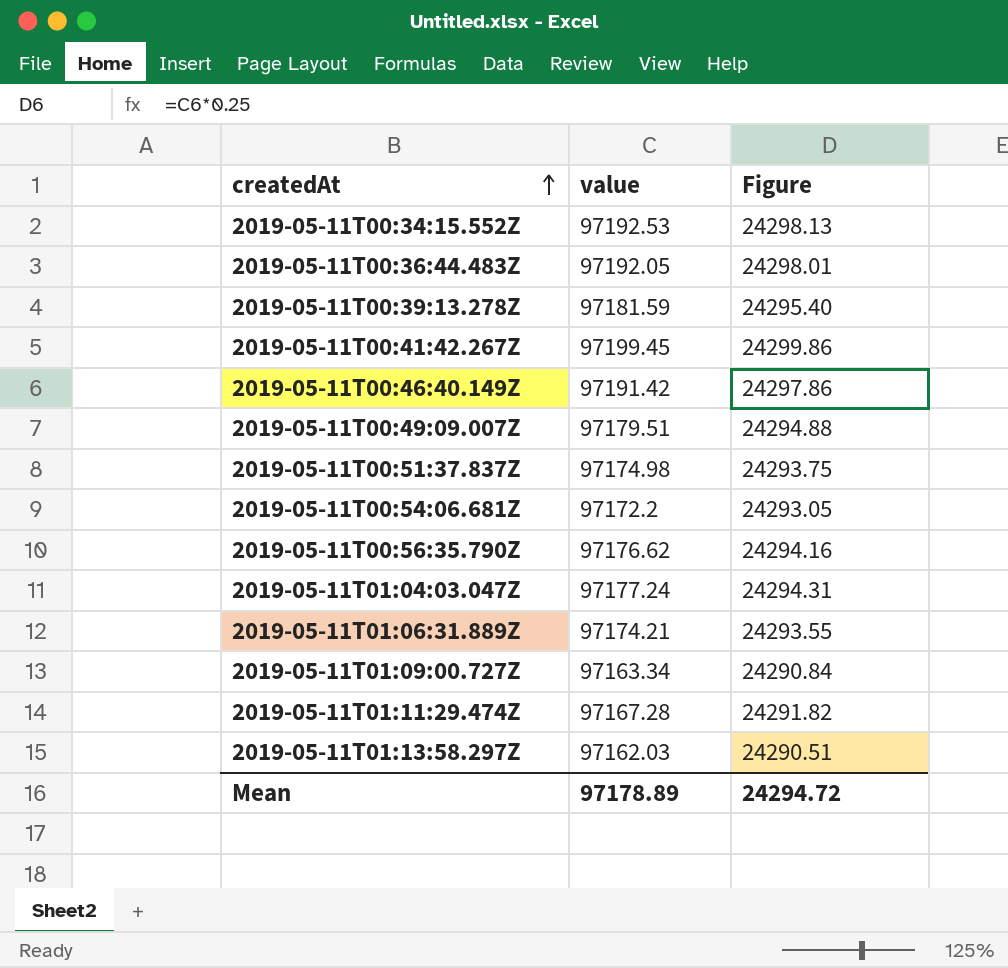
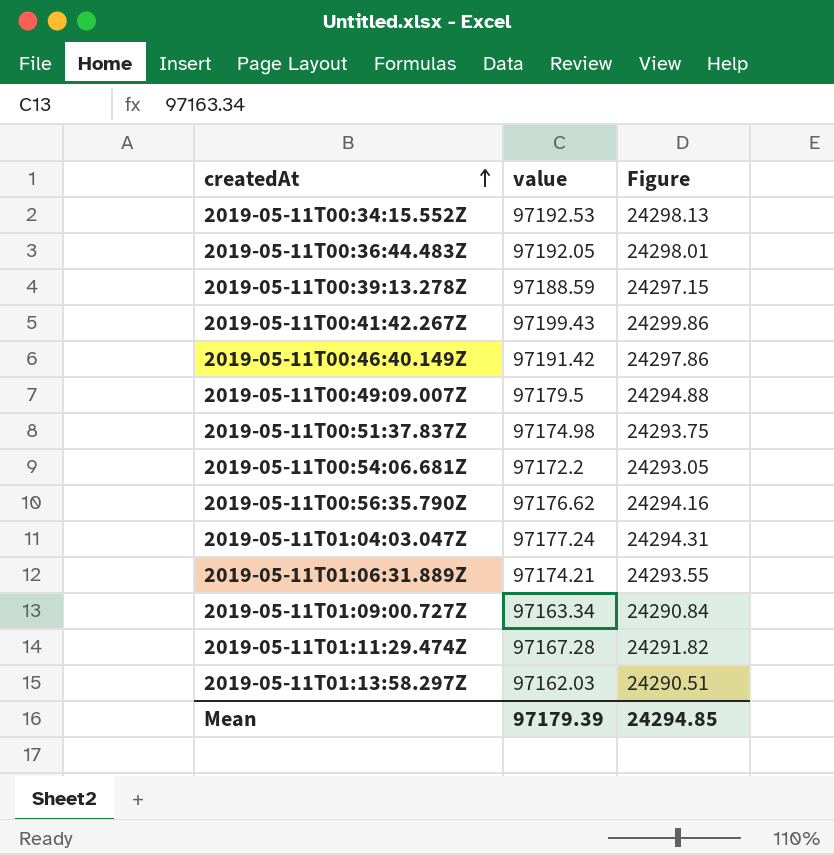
2019-05-11T00:39:13.278Z | value: 97181.59 -> 97188.59
2019-05-11T00:39:13.278Z | Figure: 24295.40 -> 24297.15
2019-05-11T00:41:42.267Z | value: 97199.45 -> 97199.43
2019-05-11T00:49:09.007Z | value: 97179.51 -> 97179.5
Mean | value: 97178.89 -> 97179.39
Mean | Figure: 24294.72 -> 24294.85

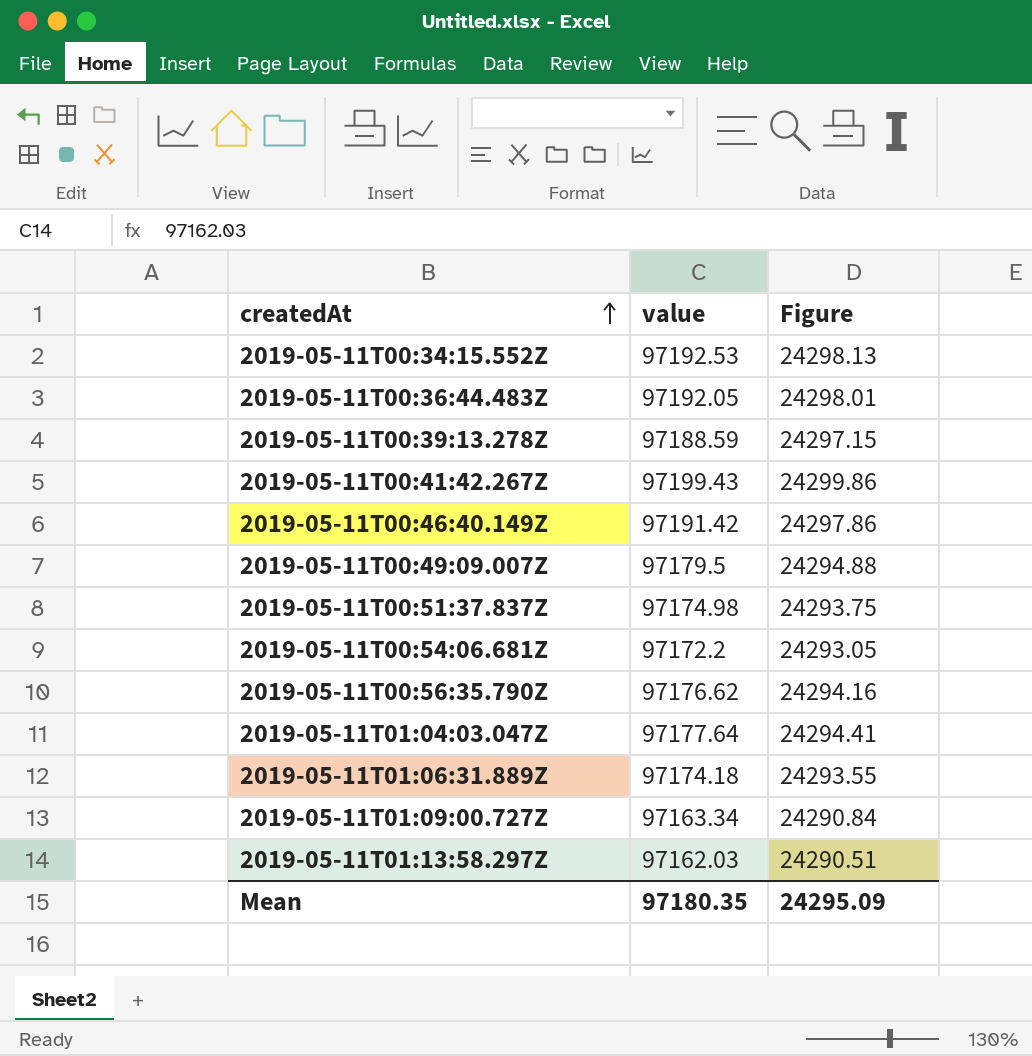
row 2019-05-11T01:11:29.474Z: 97167.28 | 24291.82 -> none
2019-05-11T01:04:03.047Z | value: 97177.24 -> 97177.64
2019-05-11T01:04:03.047Z | Figure: 24294.31 -> 24294.41
2019-05-11T01:06:31.889Z | value: 97174.21 -> 97174.18
Mean | value: 97179.39 -> 97180.35
Mean | Figure: 24294.85 -> 24295.09

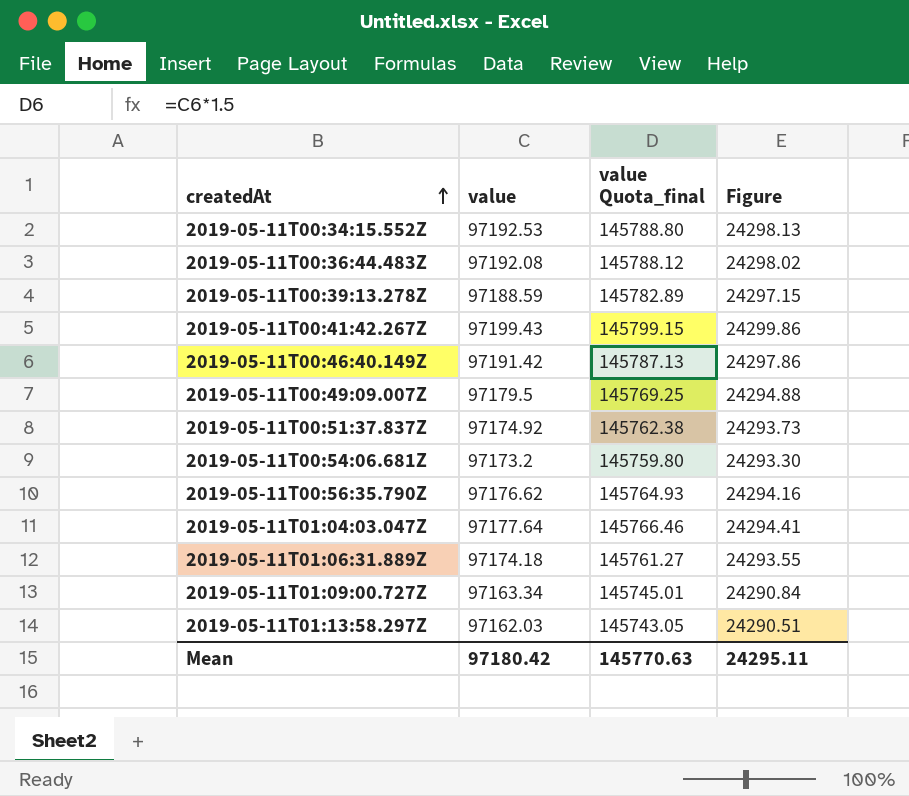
column value Quota_final | formula: none -> [value] * 1.5
2019-05-11T00:36:44.483Z | value: 97192.05 -> 97192.08
2019-05-11T00:36:44.483Z | Figure: 24298.01 -> 24298.02
2019-05-11T00:51:37.837Z | value: 97174.98 -> 97174.92
2019-05-11T00:51:37.837Z | Figure: 24293.75 -> 24293.73
2019-05-11T00:54:06.681Z | value: 97172.2 -> 97173.2
2019-05-11T00:54:06.681Z | Figure: 24293.05 -> 24293.30
Mean | value: 97180.35 -> 97180.42
Mean | Figure: 24295.09 -> 24295.11

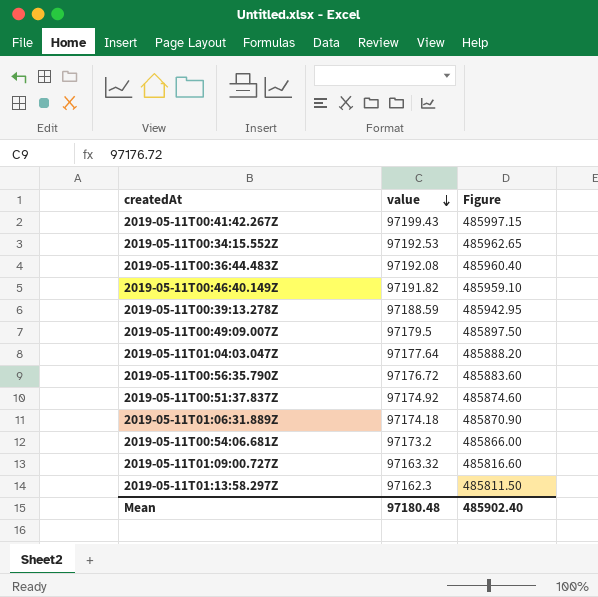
row order: createdAt ascending -> value descending
column value Quota_final | formula: [value] * 1.5 -> none
column Figure | formula: [value] * 0.25 -> [value] * 5
2019-05-11T00:46:40.149Z | value: 97191.42 -> 97191.82
2019-05-11T00:56:35.790Z | value: 97176.62 -> 97176.72
2019-05-11T01:09:00.727Z | value: 97163.34 -> 97163.32
2019-05-11T01:13:58.297Z | value: 97162.03 -> 97162.3
Mean | value: 97180.42 -> 97180.48
Mean | Figure: 24295.11 -> 485902.40

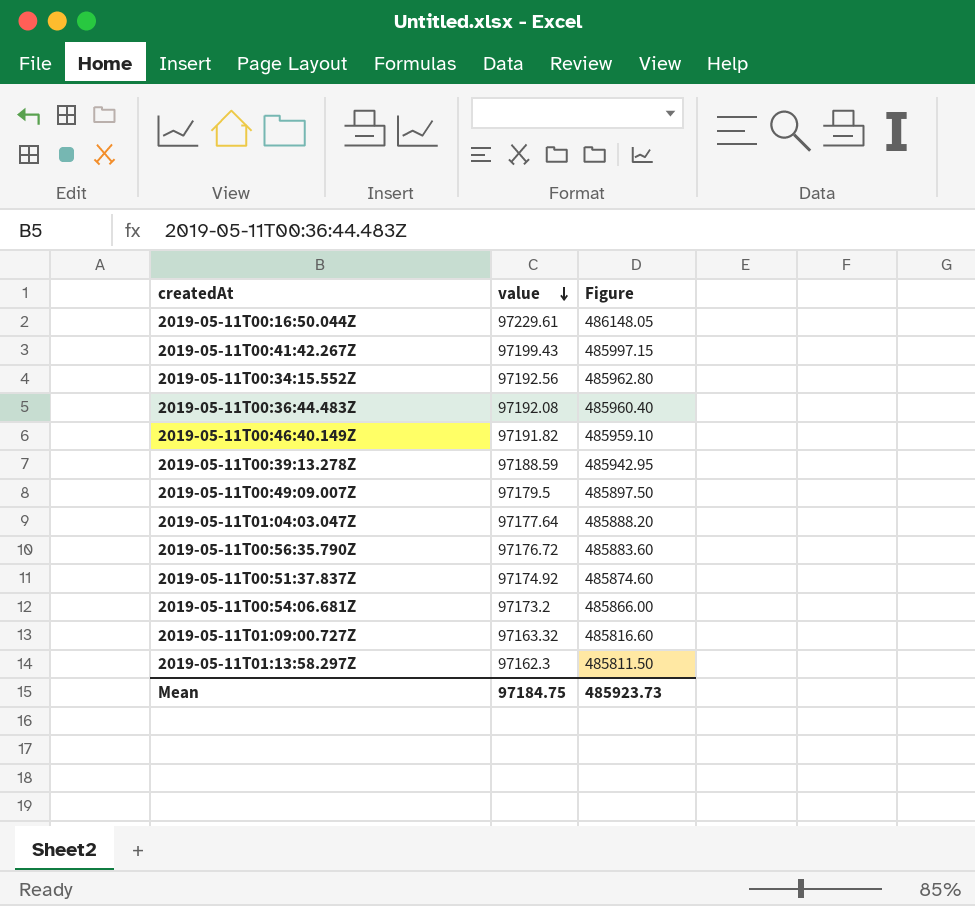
row 2019-05-11T01:06:31.889Z: 97174.18 | 485870.90 -> none
row 2019-05-11T00:16:50.044Z: none -> 97229.61 | 486148.05
2019-05-11T00:34:15.552Z | value: 97192.53 -> 97192.56
2019-05-11T00:34:15.552Z | Figure: 485962.65 -> 485962.80
Mean | value: 97180.48 -> 97184.75
Mean | Figure: 485902.40 -> 485923.73

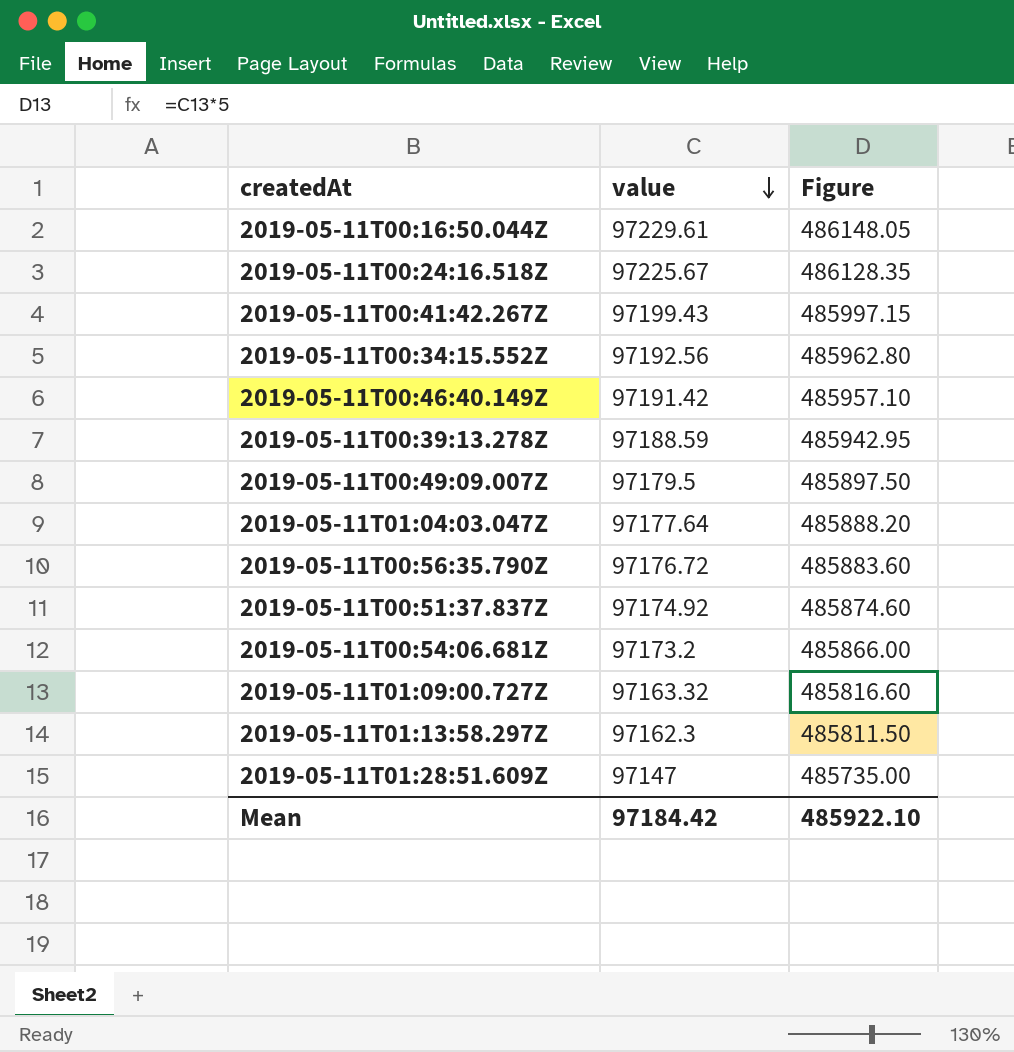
row 2019-05-11T00:36:44.483Z: 97192.08 | 485960.40 -> none
row 2019-05-11T00:24:16.518Z: none -> 97225.67 | 486128.35
2019-05-11T00:46:40.149Z | value: 97191.82 -> 97191.42
2019-05-11T00:46:40.149Z | Figure: 485959.10 -> 485957.10
row 2019-05-11T01:28:51.609Z: none -> 97147 | 485735.00
Mean | value: 97184.75 -> 97184.42
Mean | Figure: 485923.73 -> 485922.10

